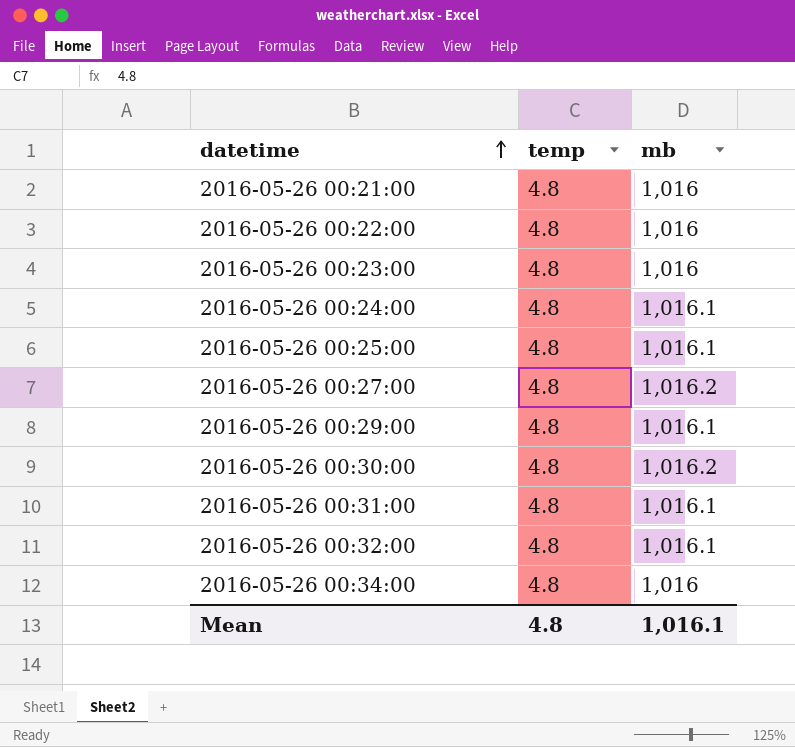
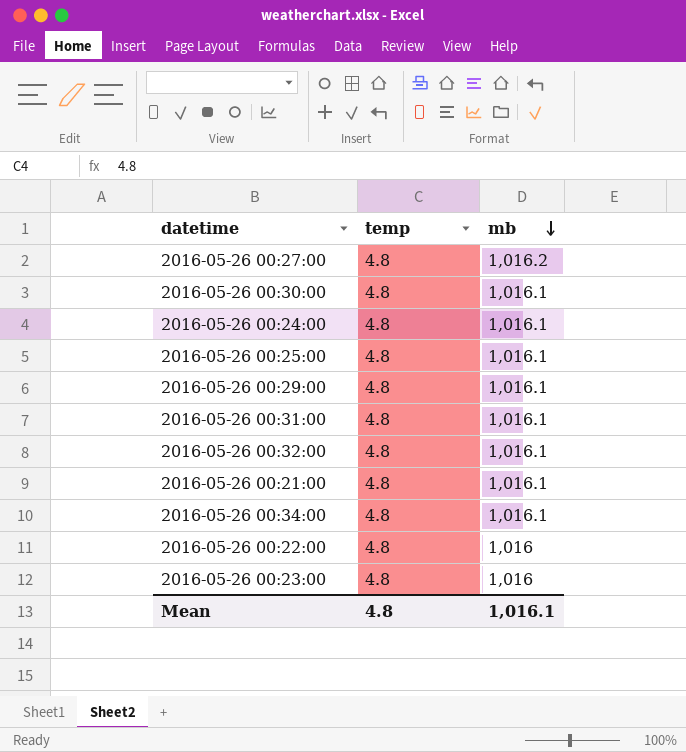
row order: datetime ascending -> mb descending
2016-05-26 00:30:00 | mb: 1,016.2 -> 1,016.1
2016-05-26 00:21:00 | mb: 1,016 -> 1,016.1
2016-05-26 00:34:00 | mb: 1,016 -> 1,016.1

